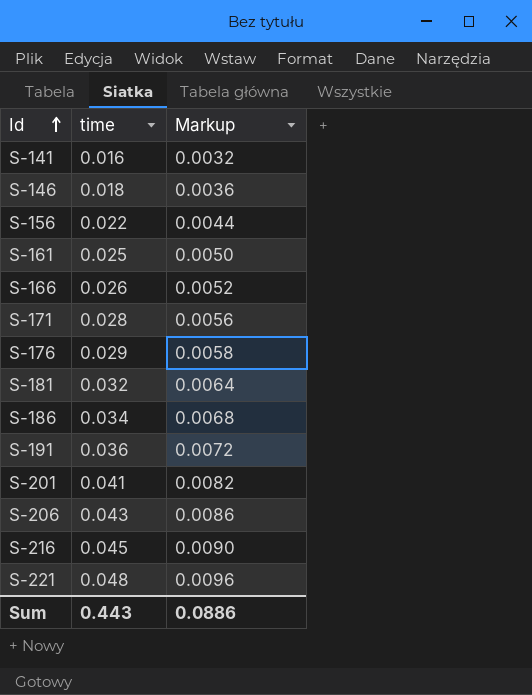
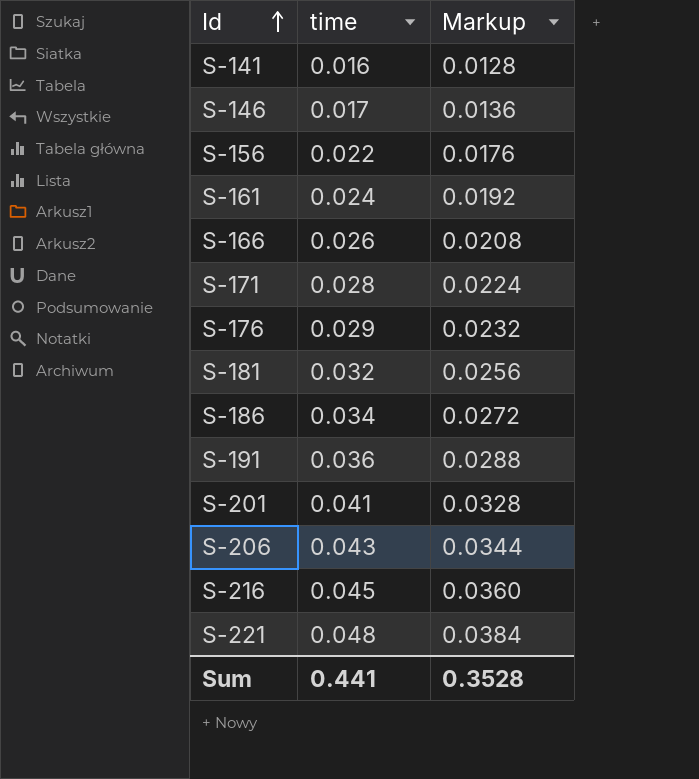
column Markup | formula: [time] * 0.2 -> [time] * 0.8
S-146 | time: 0.018 -> 0.017
S-161 | time: 0.025 -> 0.024
Sum | time: 0.443 -> 0.441
Sum | Markup: 0.0886 -> 0.3528

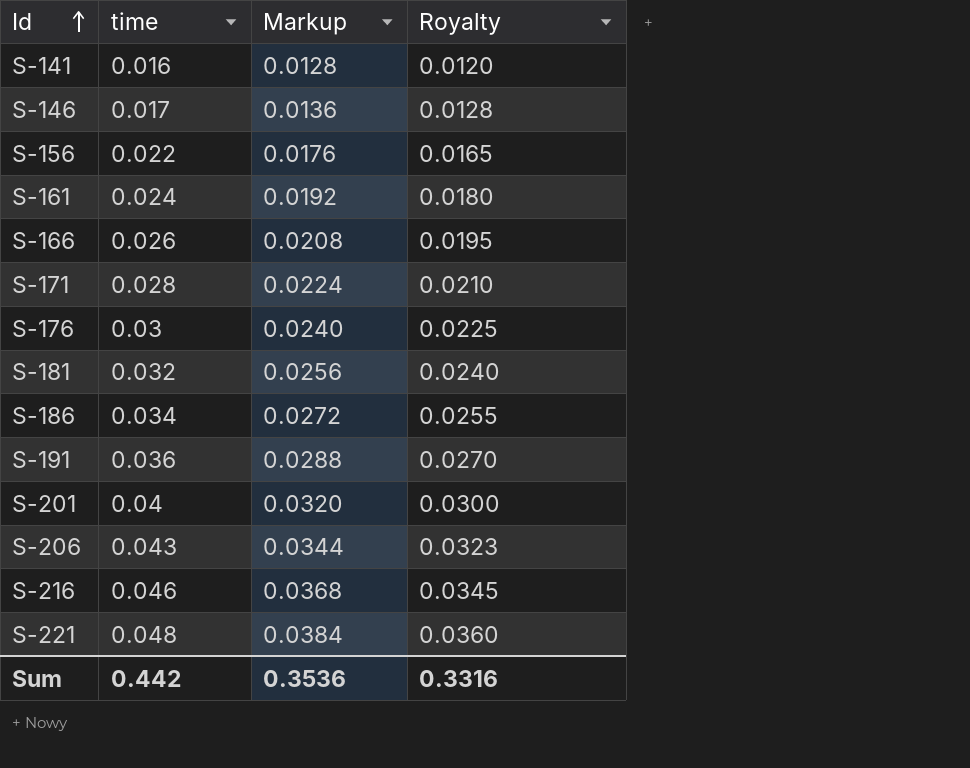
column Royalty | formula: none -> [time] * 0.75
S-176 | time: 0.029 -> 0.03
S-176 | Markup: 0.0232 -> 0.0240
S-201 | time: 0.041 -> 0.04
S-201 | Markup: 0.0328 -> 0.0320
S-216 | time: 0.045 -> 0.046
S-216 | Markup: 0.0360 -> 0.0368
Sum | time: 0.441 -> 0.442
Sum | Markup: 0.3528 -> 0.3536

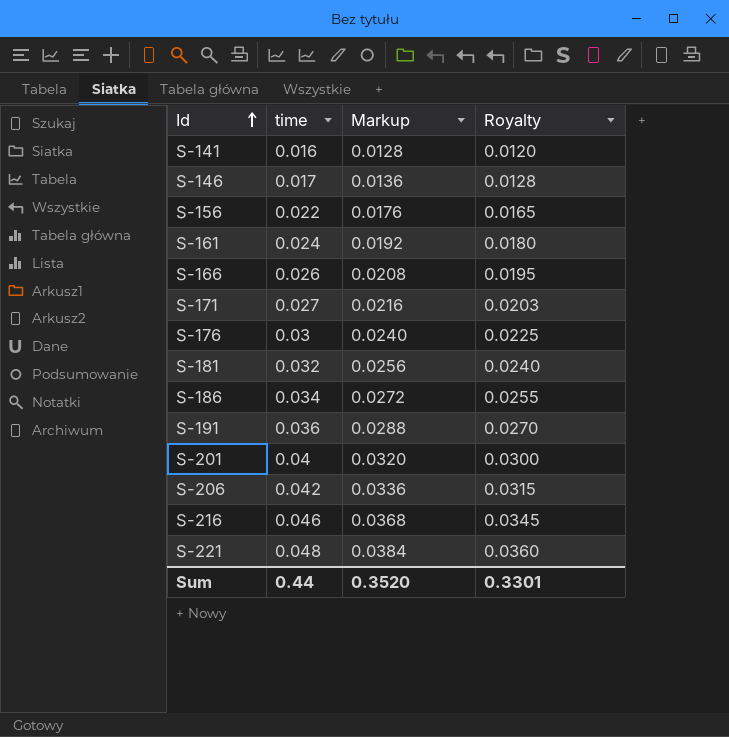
S-171 | time: 0.028 -> 0.027
S-171 | Markup: 0.0224 -> 0.0216
S-171 | Royalty: 0.0210 -> 0.0203
S-206 | time: 0.043 -> 0.042
S-206 | Markup: 0.0344 -> 0.0336
S-206 | Royalty: 0.0323 -> 0.0315
Sum | time: 0.442 -> 0.44
Sum | Markup: 0.3536 -> 0.3520
Sum | Royalty: 0.3316 -> 0.3301

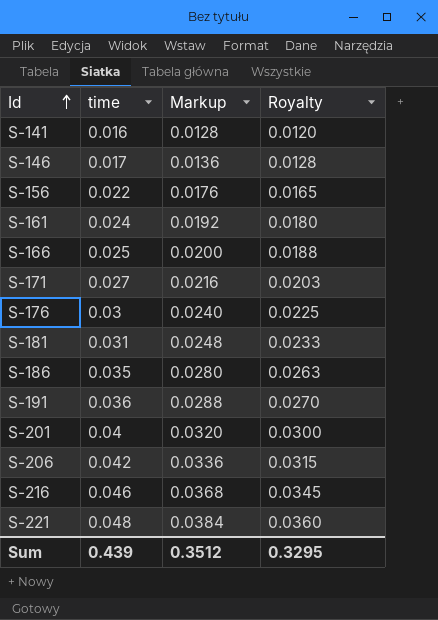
S-166 | time: 0.026 -> 0.025
S-166 | Markup: 0.0208 -> 0.0200
S-166 | Royalty: 0.0195 -> 0.0188
S-181 | time: 0.032 -> 0.031
S-181 | Markup: 0.0256 -> 0.0248
S-181 | Royalty: 0.0240 -> 0.0233
S-186 | time: 0.034 -> 0.035
S-186 | Markup: 0.0272 -> 0.0280
S-186 | Royalty: 0.0255 -> 0.0263
Sum | time: 0.44 -> 0.439
Sum | Markup: 0.3520 -> 0.3512
Sum | Royalty: 0.3301 -> 0.3295

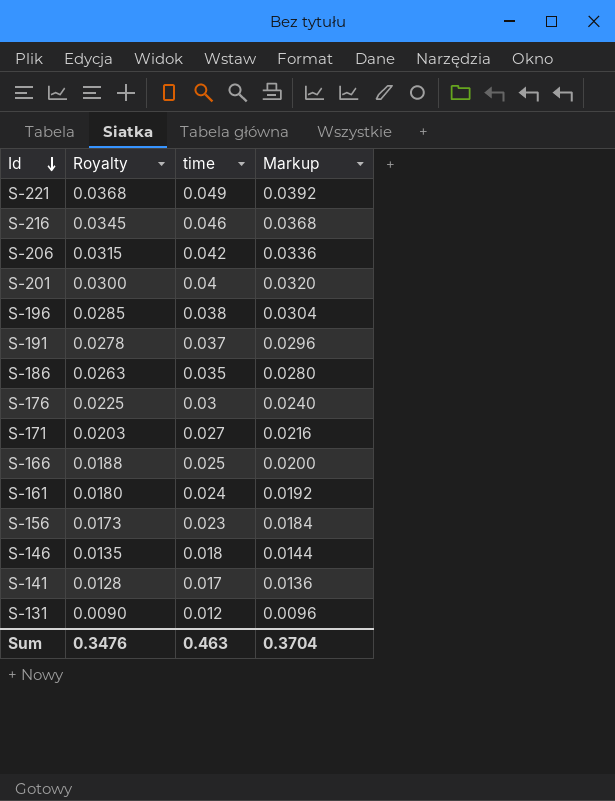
row order: Id ascending -> Id descending
column Royalty | position: 4 -> 2
row S-181: 0.031 | 0.0248 | 0.0233 -> none
S-221 | Royalty: 0.0360 -> 0.0368
S-221 | time: 0.048 -> 0.049
S-221 | Markup: 0.0384 -> 0.0392
row S-196: none -> 0.0285 | 0.038 | 0.0304
S-191 | Royalty: 0.0270 -> 0.0278
S-191 | time: 0.036 -> 0.037
S-191 | Markup: 0.0288 -> 0.0296
S-156 | Royalty: 0.0165 -> 0.0173
S-156 | time: 0.022 -> 0.023
S-156 | Markup: 0.0176 -> 0.0184
S-146 | Royalty: 0.0128 -> 0.0135
S-146 | time: 0.017 -> 0.018
S-146 | Markup: 0.0136 -> 0.0144
S-141 | Royalty: 0.0120 -> 0.0128
S-141 | time: 0.016 -> 0.017
S-141 | Markup: 0.0128 -> 0.0136
row S-131: none -> 0.0090 | 0.012 | 0.0096
Sum | Royalty: 0.3295 -> 0.3476
Sum | time: 0.439 -> 0.463
Sum | Markup: 0.3512 -> 0.3704

